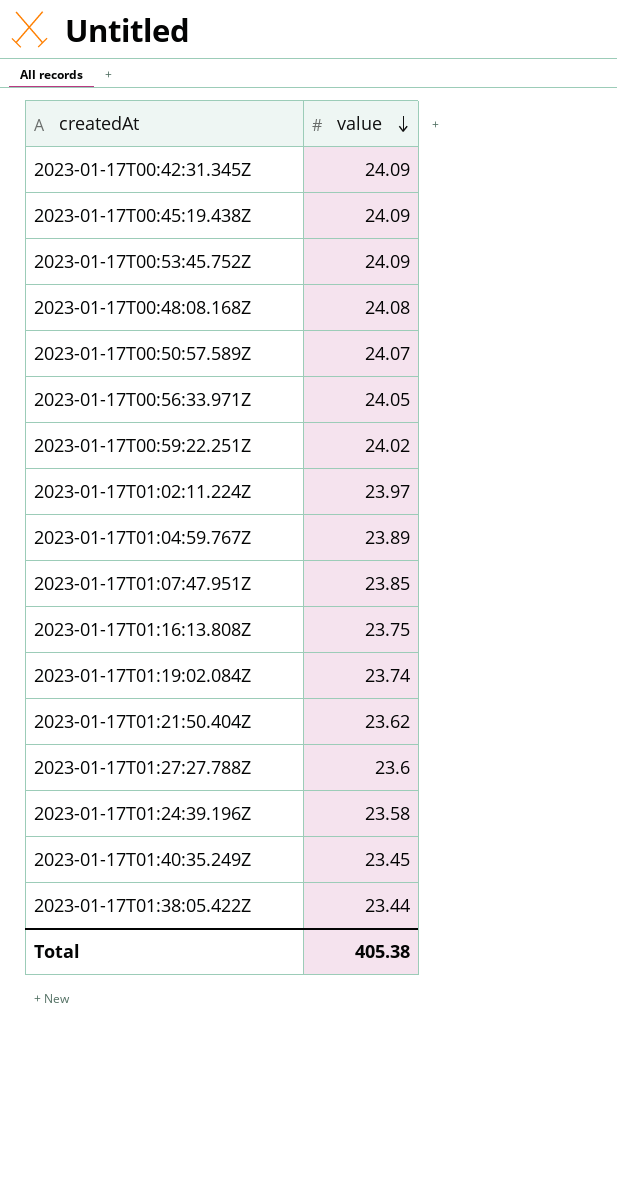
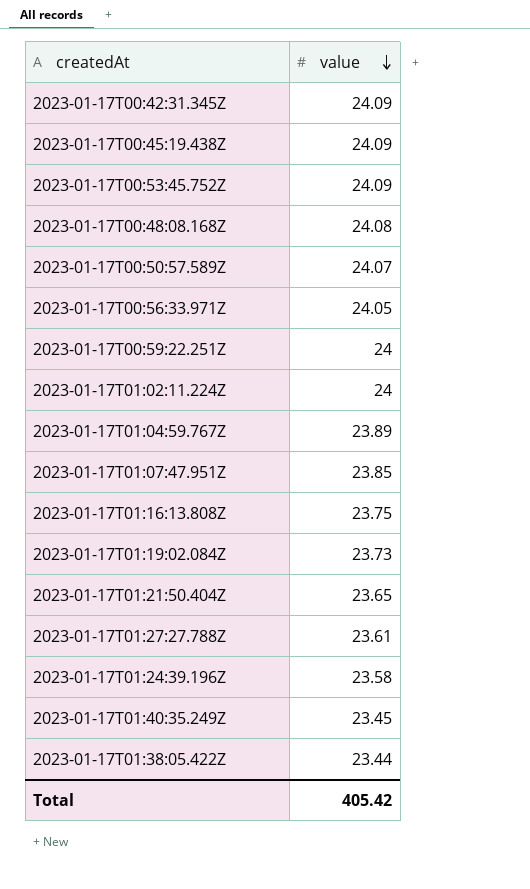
2023-01-17T00:59:22.251Z | value: 24.02 -> 24
2023-01-17T01:02:11.224Z | value: 23.97 -> 24
2023-01-17T01:19:02.084Z | value: 23.74 -> 23.73
2023-01-17T01:21:50.404Z | value: 23.62 -> 23.65
2023-01-17T01:27:27.788Z | value: 23.6 -> 23.61
Total | value: 405.38 -> 405.42

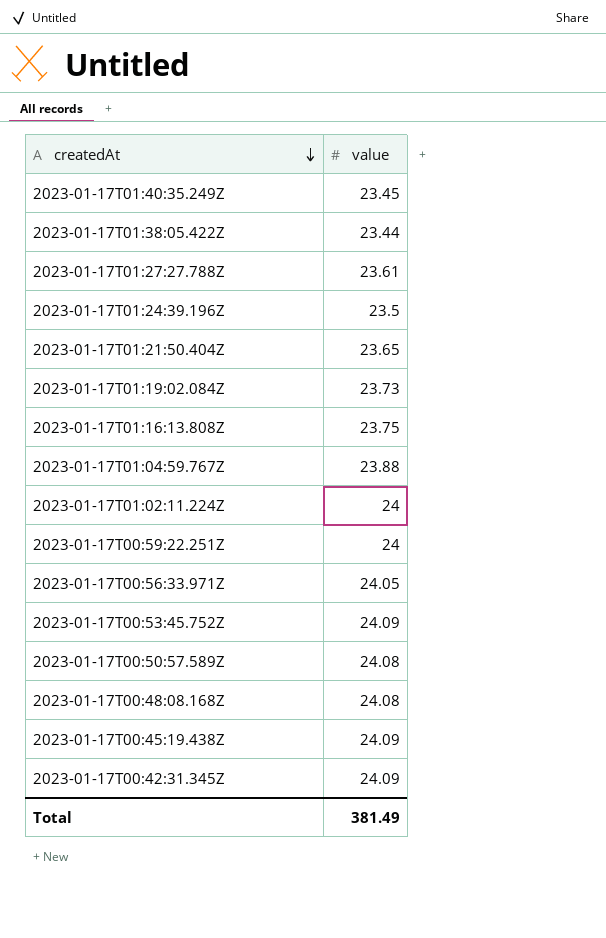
row order: value descending -> createdAt descending
row 2023-01-17T01:07:47.951Z: 23.85 -> none
2023-01-17T01:24:39.196Z | value: 23.58 -> 23.5
2023-01-17T01:04:59.767Z | value: 23.89 -> 23.88
2023-01-17T00:50:57.589Z | value: 24.07 -> 24.08
Total | value: 405.42 -> 381.49

